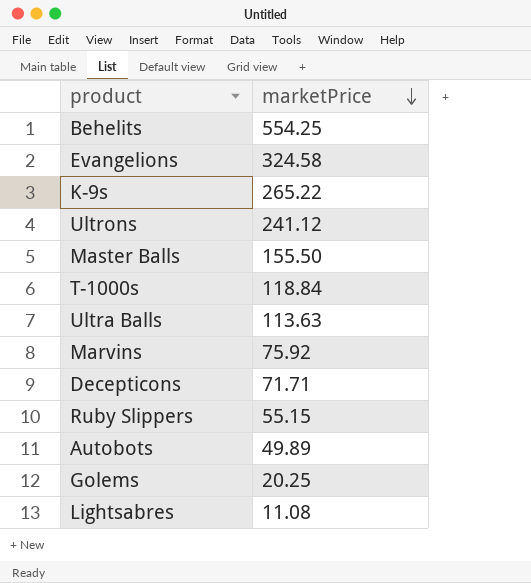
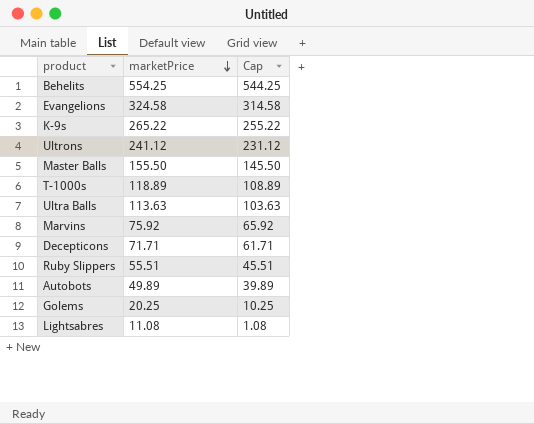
column Cap | formula: none -> [marketPrice] - 10
T-1000s | marketPrice: 118.84 -> 118.89
Ruby Slippers | marketPrice: 55.15 -> 55.51

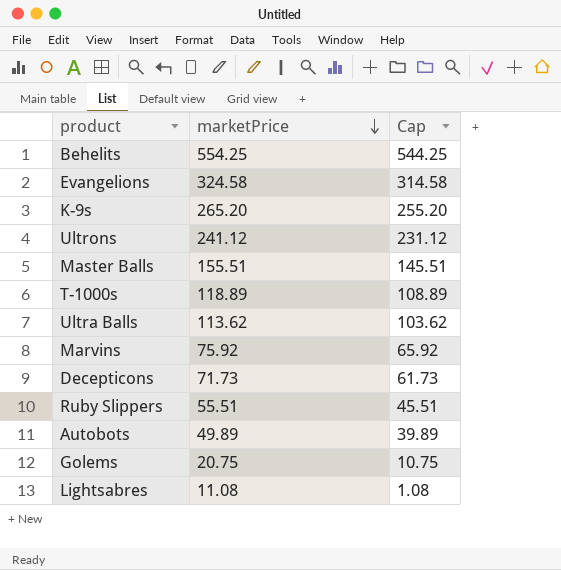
K-9s | marketPrice: 265.22 -> 265.20
K-9s | Cap: 255.22 -> 255.20
Master Balls | marketPrice: 155.50 -> 155.51
Master Balls | Cap: 145.50 -> 145.51
Ultra Balls | marketPrice: 113.63 -> 113.62
Ultra Balls | Cap: 103.63 -> 103.62
Decepticons | marketPrice: 71.71 -> 71.73
Decepticons | Cap: 61.71 -> 61.73
Golems | marketPrice: 20.25 -> 20.75
Golems | Cap: 10.25 -> 10.75

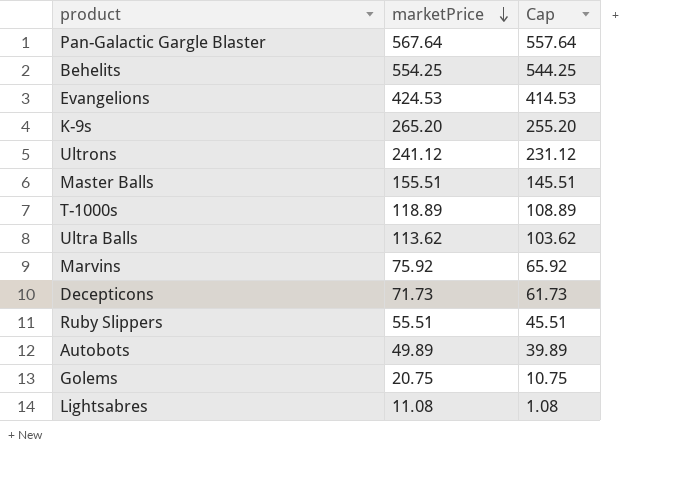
row Pan-Galactic Gargle Blaster: none -> 567.64 | 557.64
Evangelions | marketPrice: 324.58 -> 424.53
Evangelions | Cap: 314.58 -> 414.53

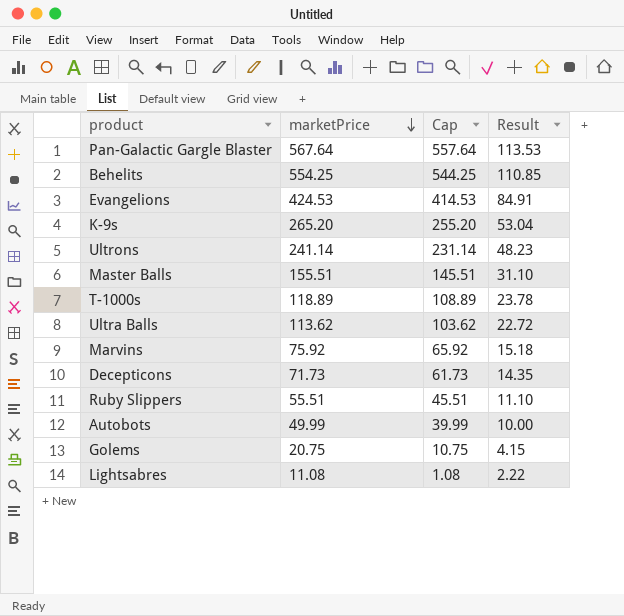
column Result | formula: none -> [marketPrice] * 0.2
Ultrons | marketPrice: 241.12 -> 241.14
Ultrons | Cap: 231.12 -> 231.14
Autobots | marketPrice: 49.89 -> 49.99
Autobots | Cap: 39.89 -> 39.99

